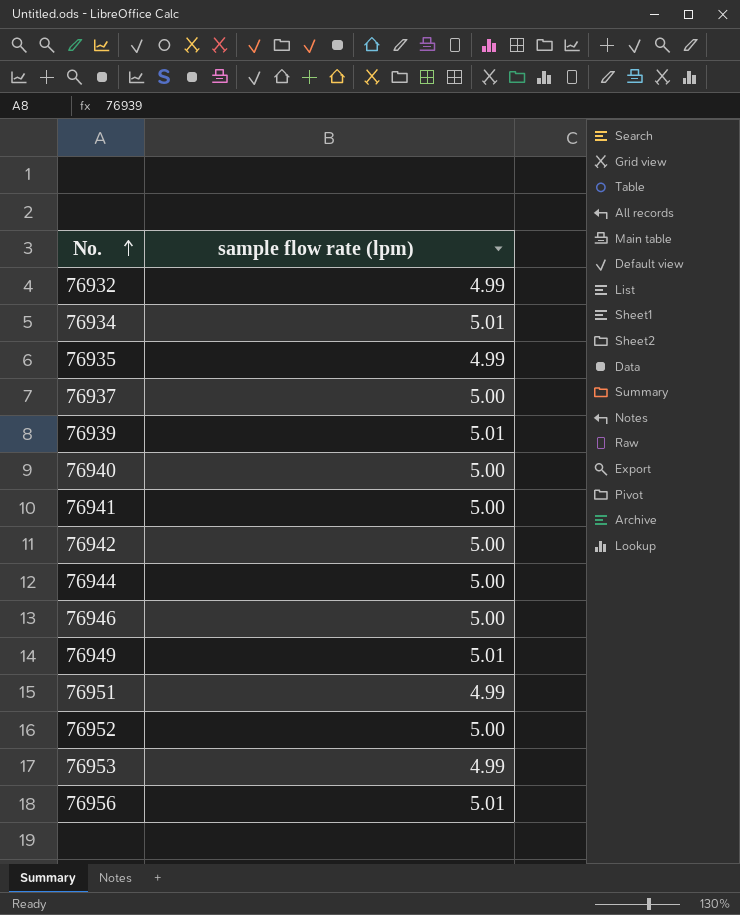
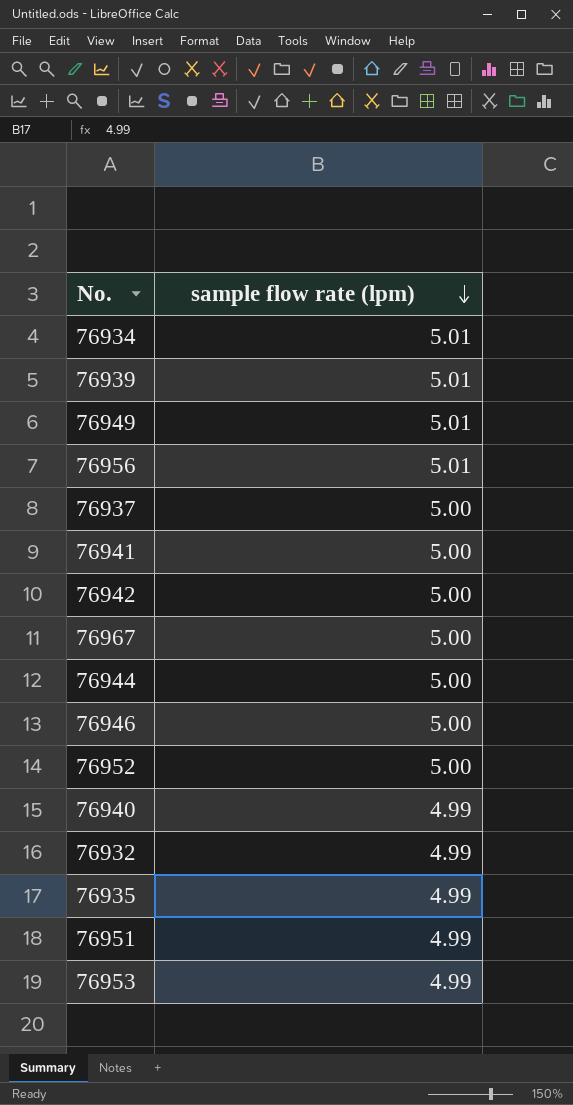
row order: No. ascending -> sample flow rate (lpm) descending
row 76967: none -> 5.00
76940 | sample flow rate (lpm): 5.00 -> 4.99

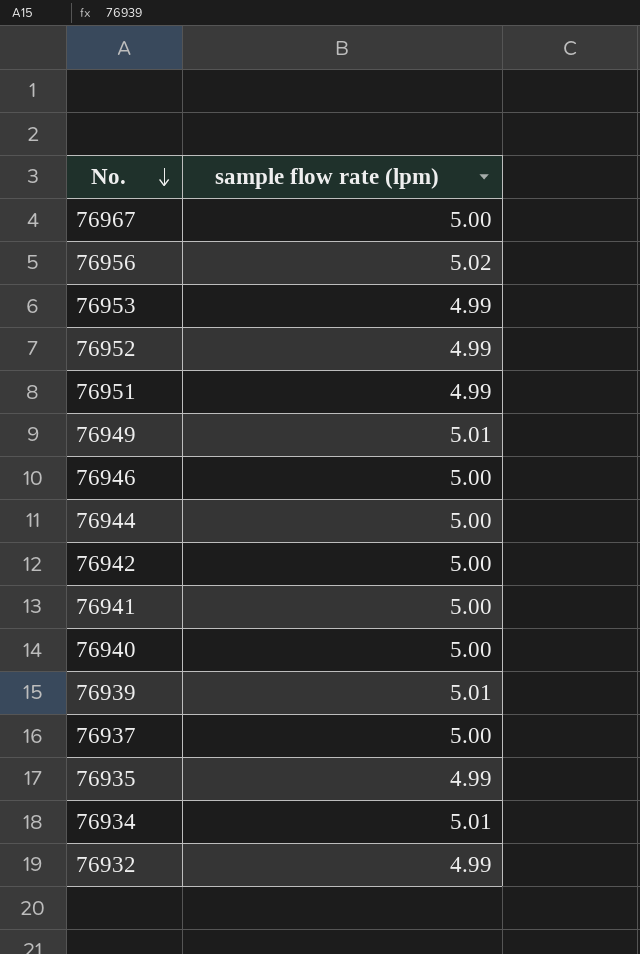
row order: sample flow rate (lpm) descending -> No. descending
76956 | sample flow rate (lpm): 5.01 -> 5.02
76952 | sample flow rate (lpm): 5.00 -> 4.99
76940 | sample flow rate (lpm): 4.99 -> 5.00

